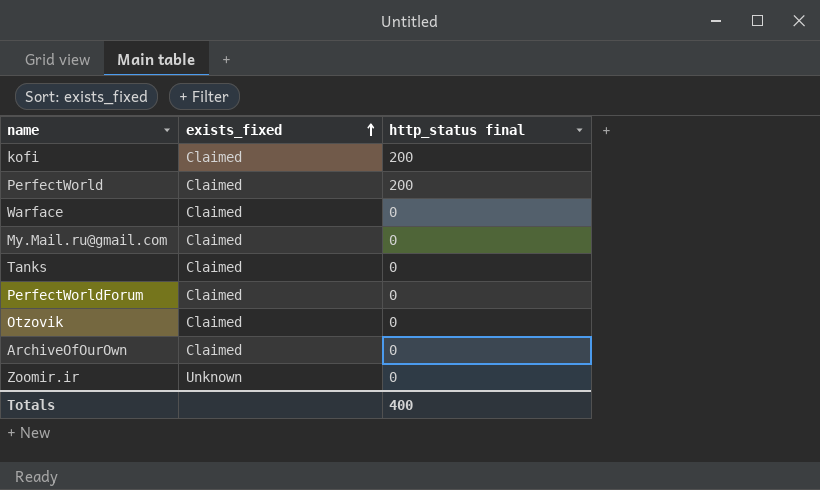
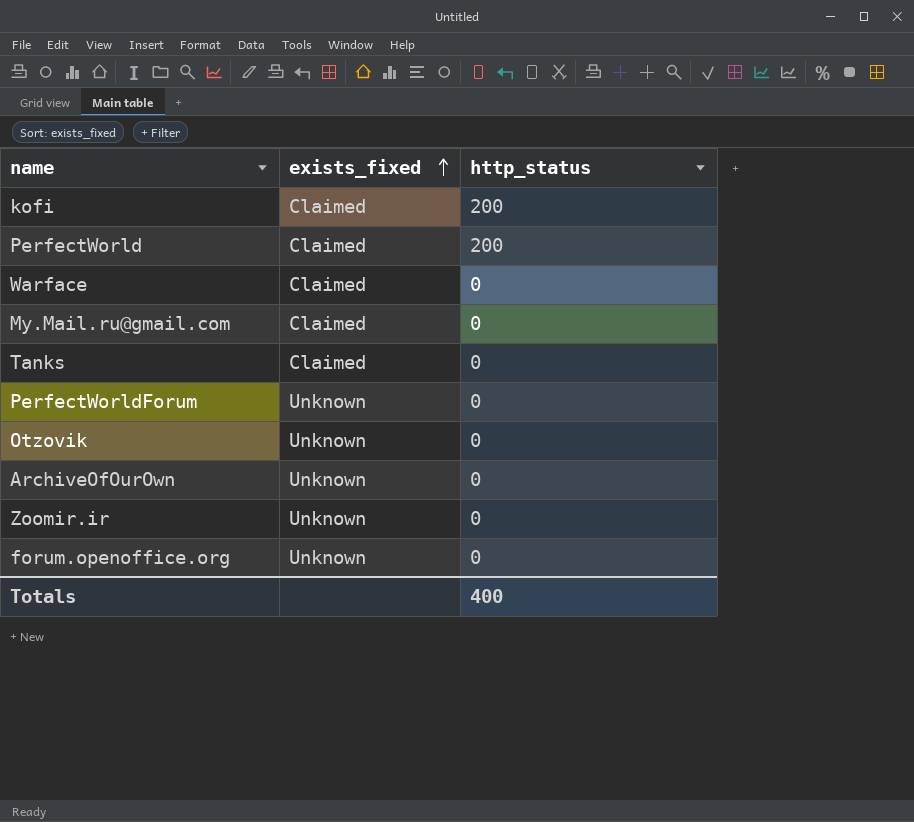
column name: http_status final -> http_status
PerfectWorldForum | exists_fixed: Claimed -> Unknown
Otzovik | exists_fixed: Claimed -> Unknown
ArchiveOfOurOwn | exists_fixed: Claimed -> Unknown
row forum.openoffice.org: none -> Unknown | 0

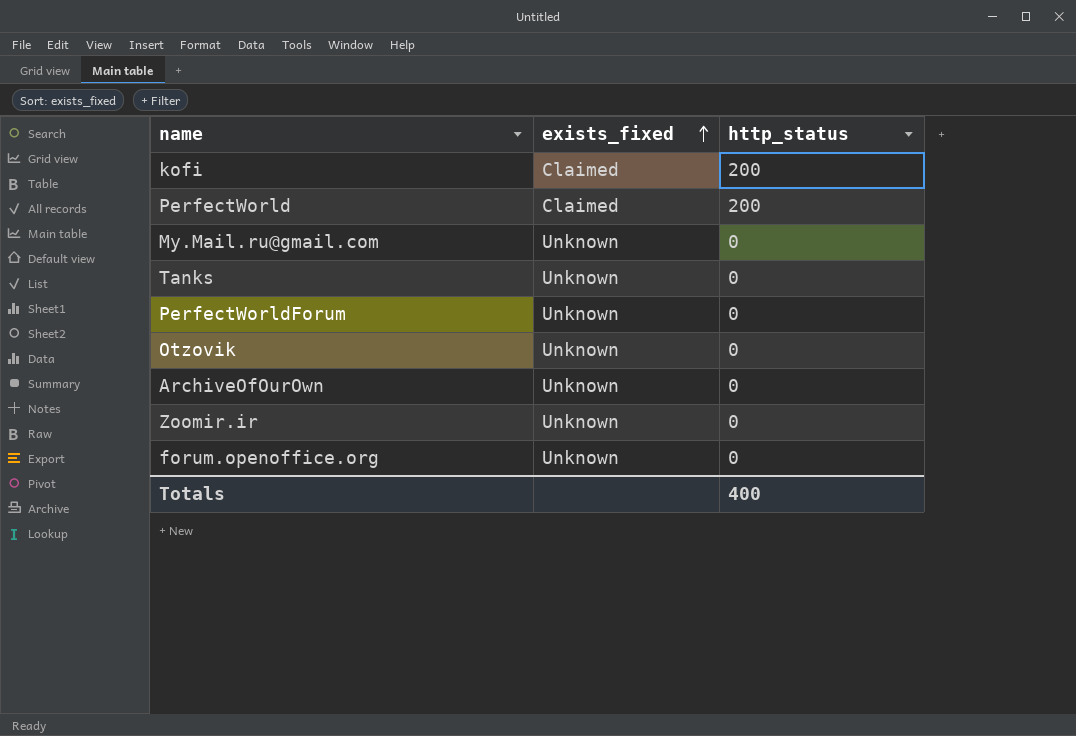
row Warface: Claimed | 0 -> none
My.Mail.ru@gmail.com | exists_fixed: Claimed -> Unknown
Tanks | exists_fixed: Claimed -> Unknown

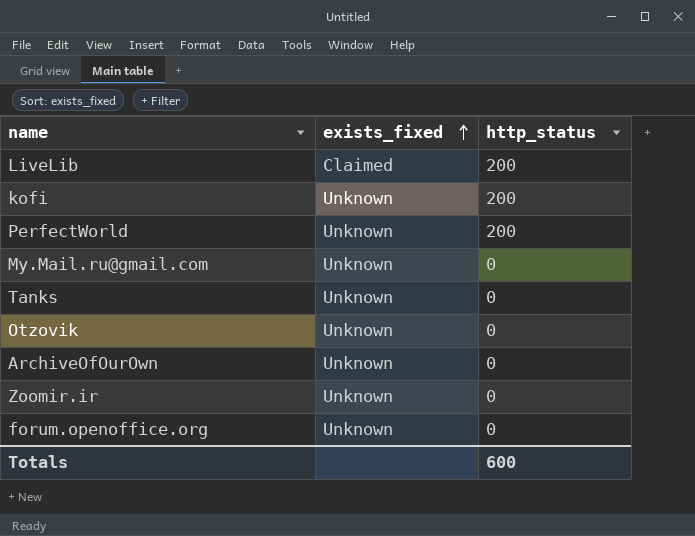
row PerfectWorldForum: Unknown | 0 -> none
row LiveLib: none -> Claimed | 200
kofi | exists_fixed: Claimed -> Unknown
PerfectWorld | exists_fixed: Claimed -> Unknown
Totals | http_status: 400 -> 600

